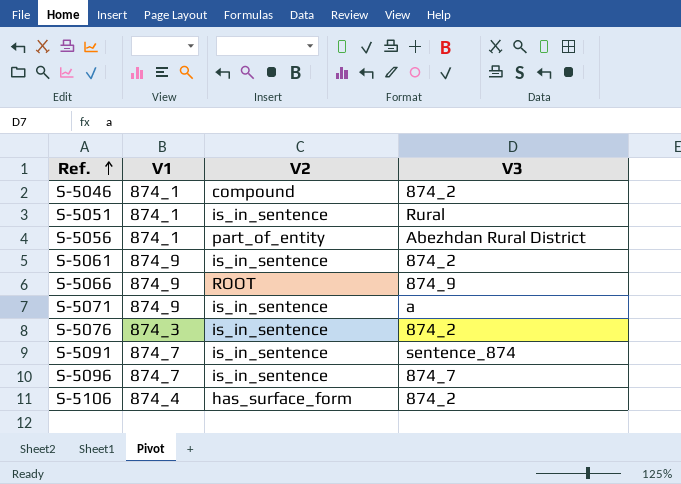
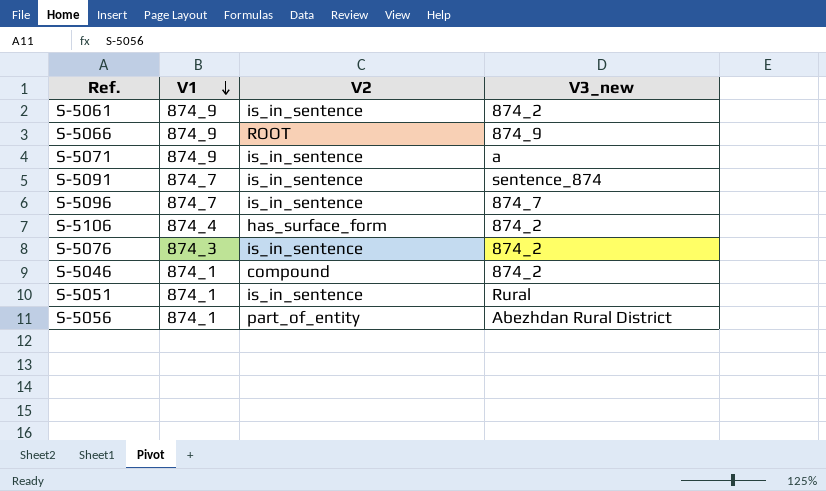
row order: Ref. ascending -> V1 descending
column name: V3 -> V3_new

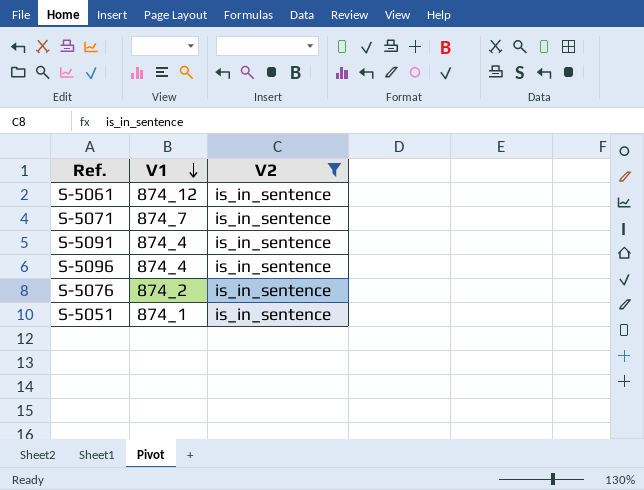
filter: none -> V2 = is_in_sentence
column V3_new | position: 4 -> none
S-5061 | V1: 874_9 -> 874_12
S-5071 | V1: 874_9 -> 874_7
S-5091 | V1: 874_7 -> 874_4
S-5096 | V1: 874_7 -> 874_4
S-5076 | V1: 874_3 -> 874_2

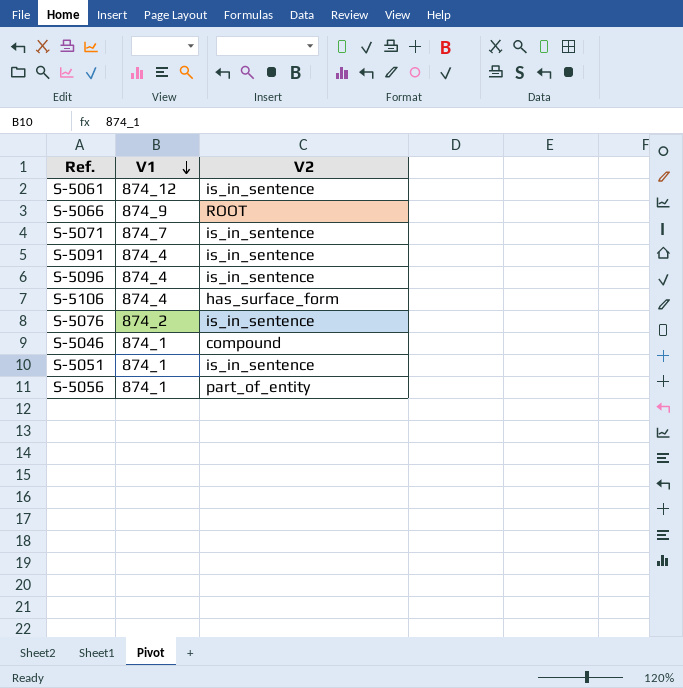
filter: V2 = is_in_sentence -> none

